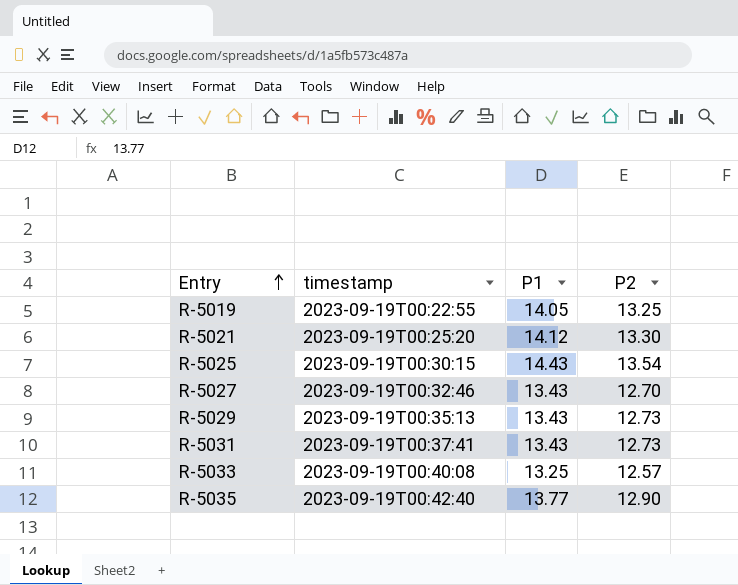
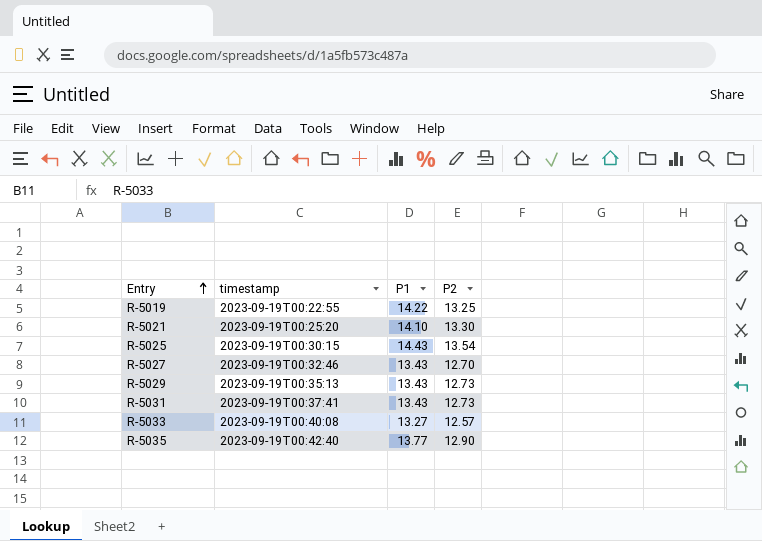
R-5019 | P1: 14.05 -> 14.22
R-5021 | P1: 14.12 -> 14.10
R-5033 | P1: 13.25 -> 13.27

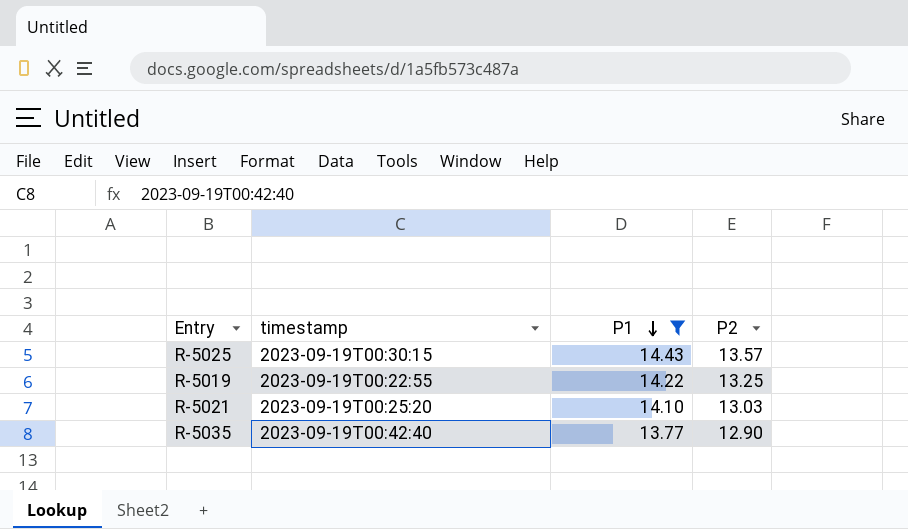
filter: none -> P1 >= 13.77
row order: Entry ascending -> P1 descending
R-5025 | P2: 13.54 -> 13.57
R-5021 | P2: 13.30 -> 13.03

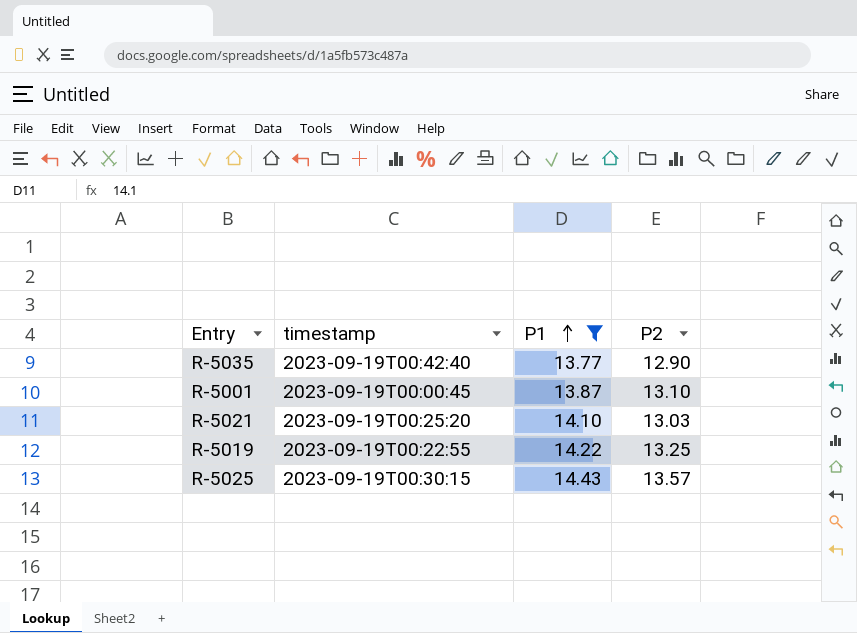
row order: P1 descending -> P1 ascending
row R-5001: none -> 2023-09-19T00:00:45 | 13.87 | 13.10

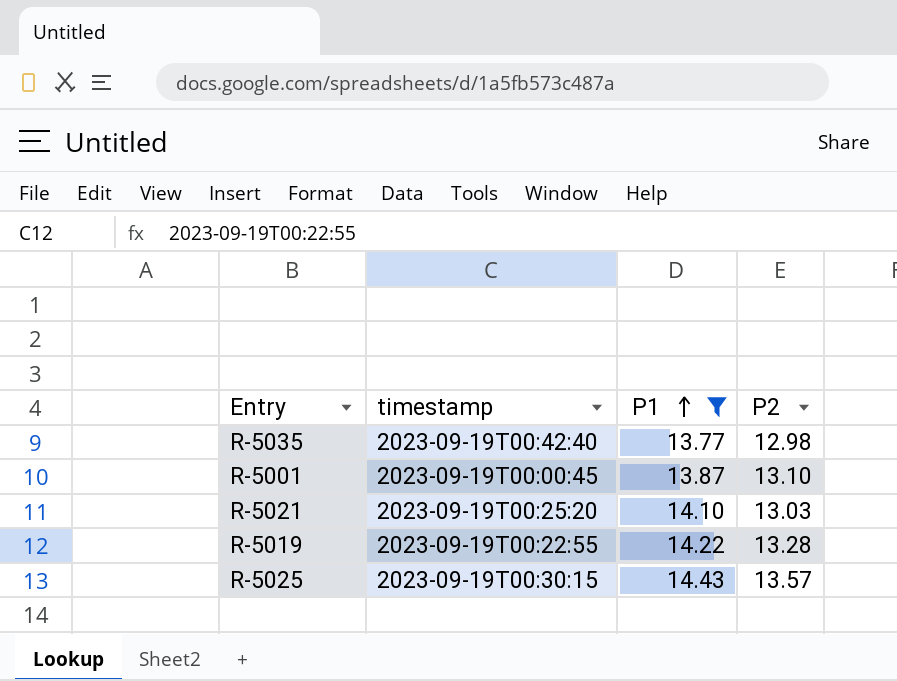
R-5035 | P2: 12.90 -> 12.98
R-5019 | P2: 13.25 -> 13.28

